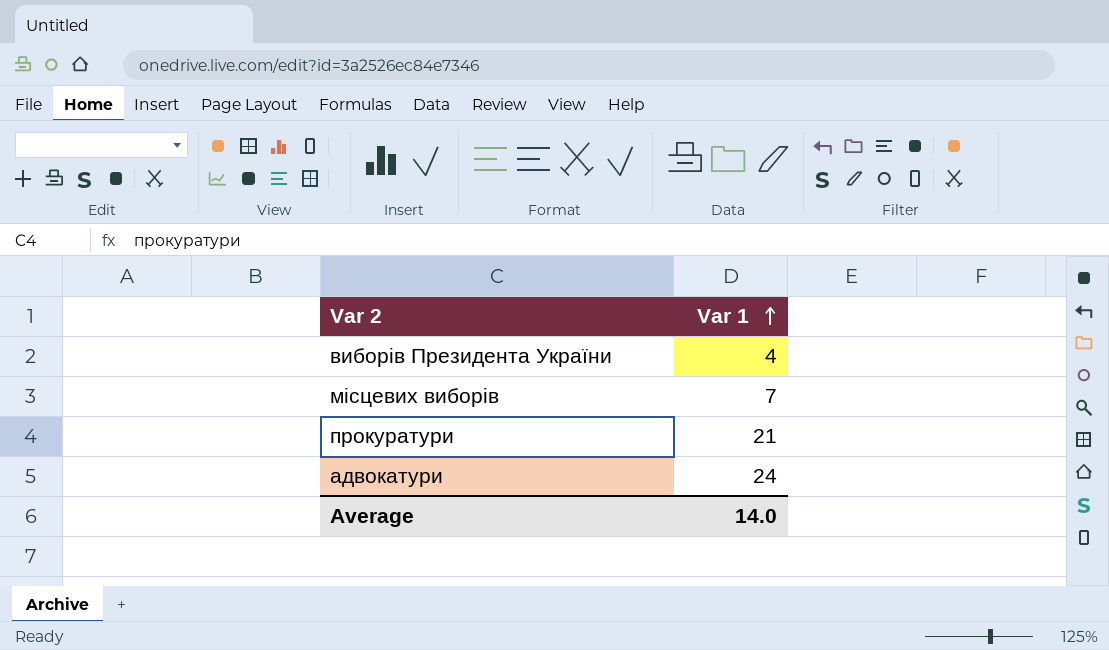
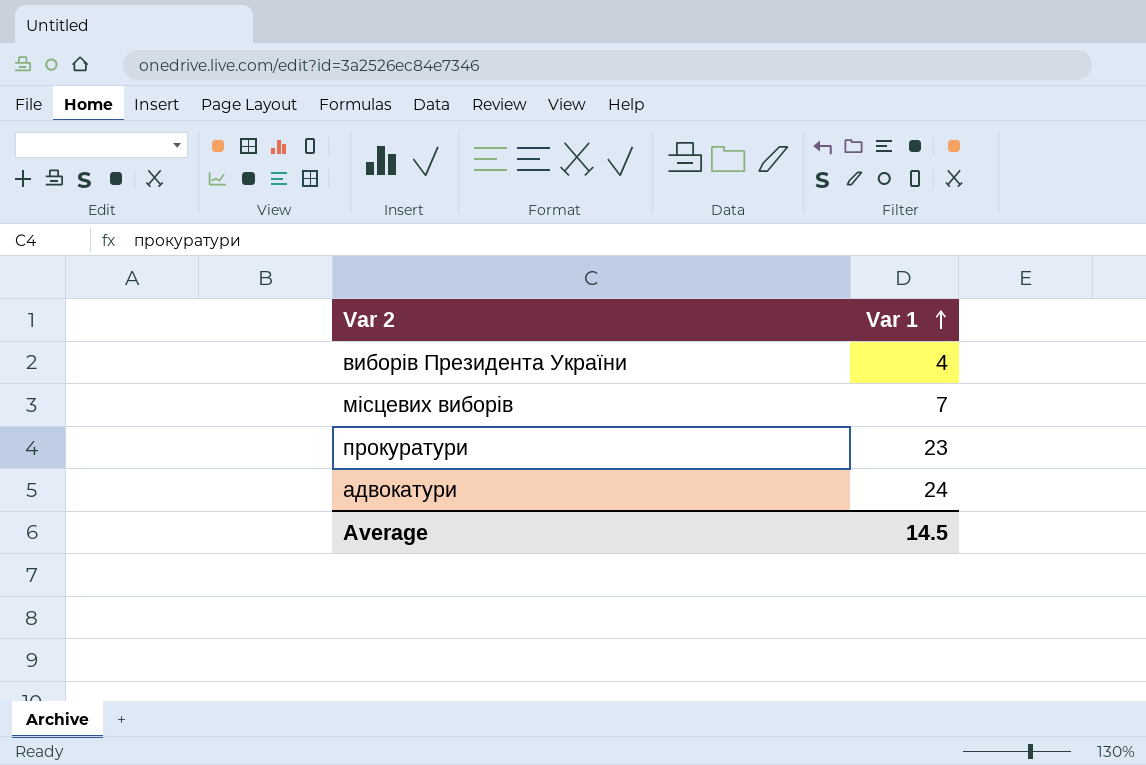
прокуратури | Var 1: 21 -> 23
Average | Var 1: 14.0 -> 14.5

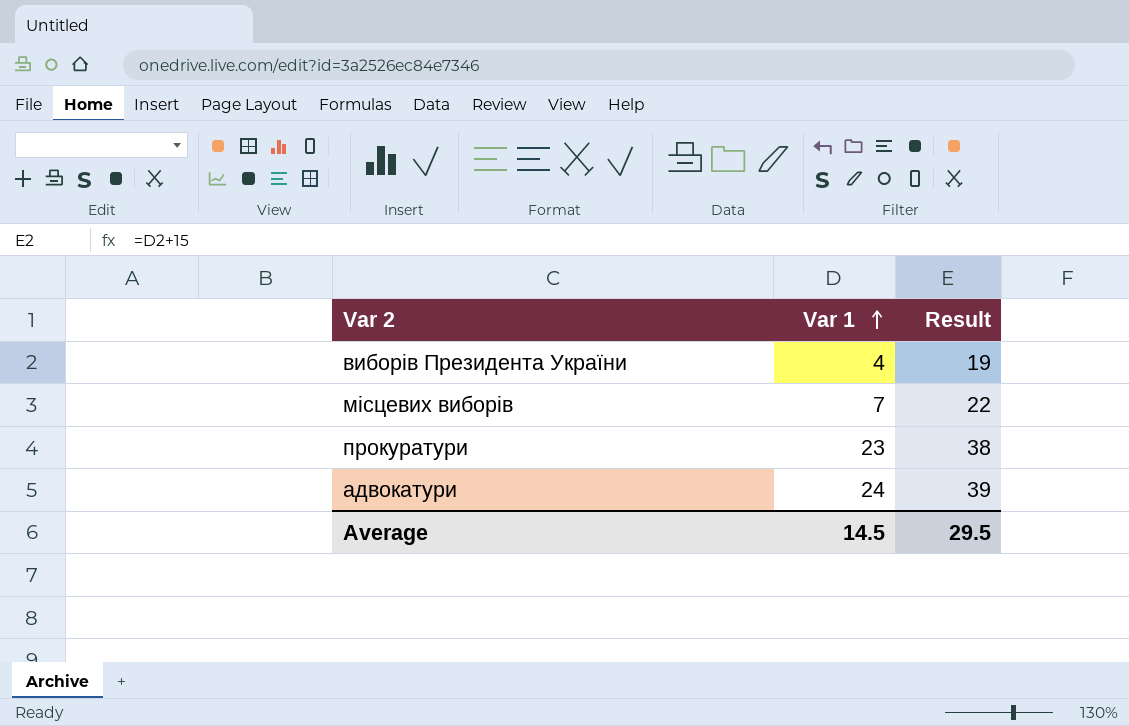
column Result | formula: none -> [Var 1] + 15

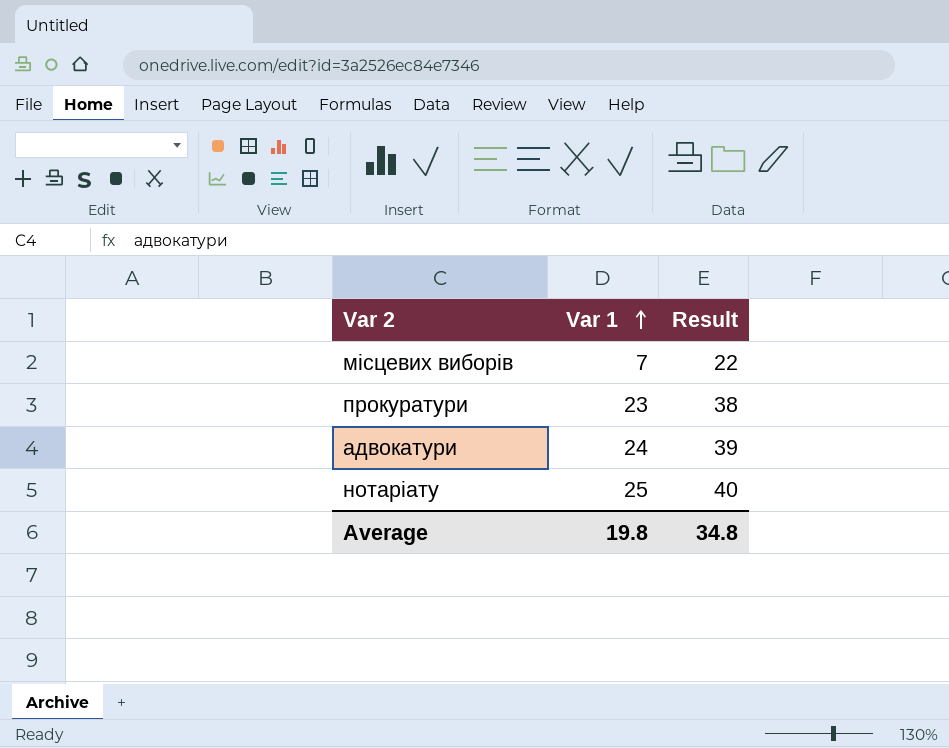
row виборів Президента України: 4 | 19 -> none
row нотаріату: none -> 25 | 40
Average | Var 1: 14.5 -> 19.8
Average | Result: 29.5 -> 34.8

